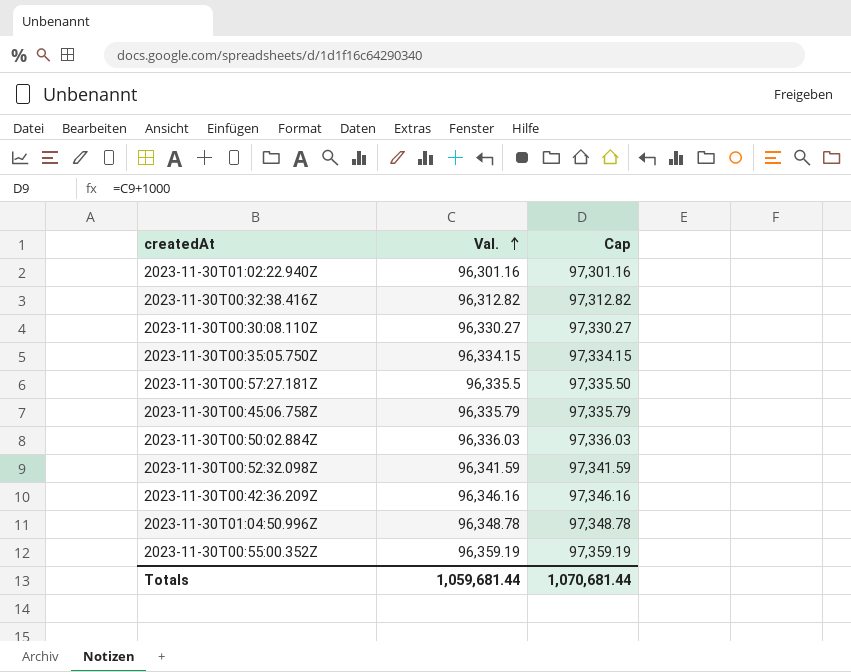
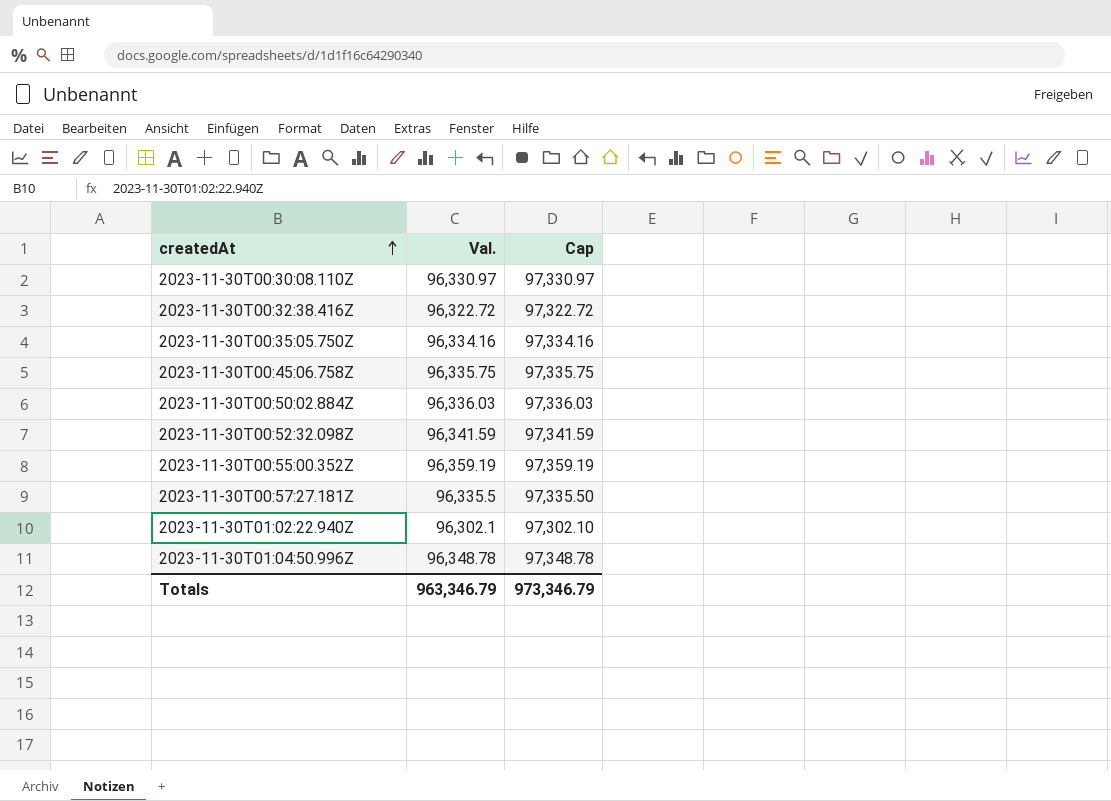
row order: Val. ascending -> createdAt ascending
row 2023-11-30T00:42:36.209Z: 96,346.16 | 97,346.16 -> none
2023-11-30T00:30:08.110Z | Val.: 96,330.27 -> 96,330.97
2023-11-30T00:30:08.110Z | Cap: 97,330.27 -> 97,330.97
2023-11-30T00:32:38.416Z | Val.: 96,312.82 -> 96,322.72
2023-11-30T00:32:38.416Z | Cap: 97,312.82 -> 97,322.72
2023-11-30T00:35:05.750Z | Val.: 96,334.15 -> 96,334.16
2023-11-30T00:35:05.750Z | Cap: 97,334.15 -> 97,334.16
2023-11-30T00:45:06.758Z | Val.: 96,335.79 -> 96,335.75
2023-11-30T00:45:06.758Z | Cap: 97,335.79 -> 97,335.75
2023-11-30T01:02:22.940Z | Val.: 96,301.16 -> 96,302.1
2023-11-30T01:02:22.940Z | Cap: 97,301.16 -> 97,302.10
Totals | Val.: 1,059,681.44 -> 963,346.79
Totals | Cap: 1,070,681.44 -> 973,346.79

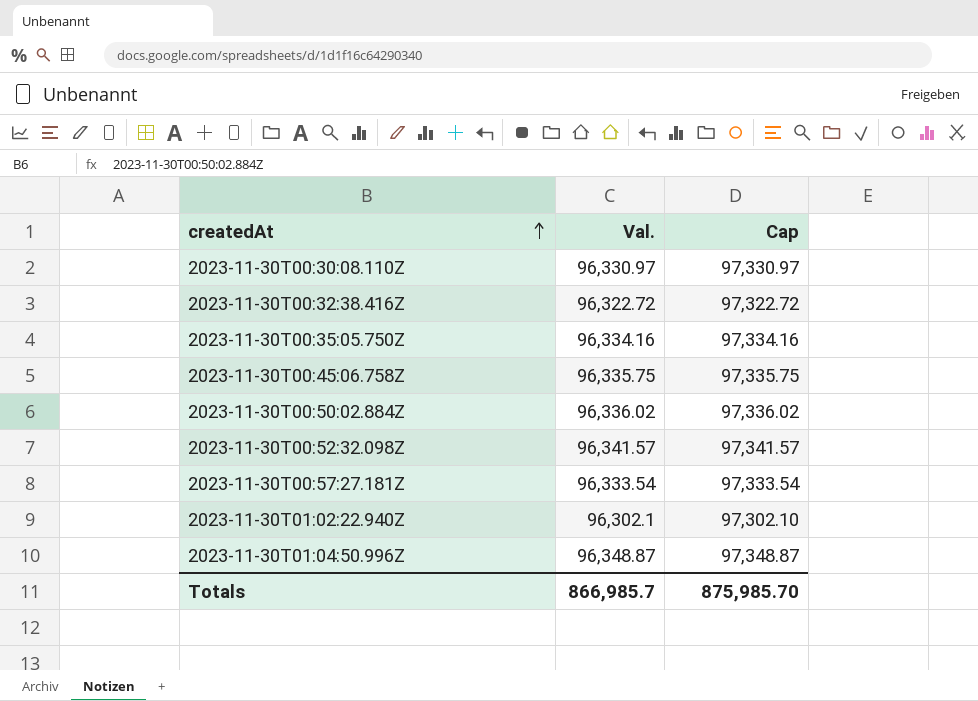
row 2023-11-30T00:55:00.352Z: 96,359.19 | 97,359.19 -> none
2023-11-30T00:50:02.884Z | Val.: 96,336.03 -> 96,336.02
2023-11-30T00:50:02.884Z | Cap: 97,336.03 -> 97,336.02
2023-11-30T00:52:32.098Z | Val.: 96,341.59 -> 96,341.57
2023-11-30T00:52:32.098Z | Cap: 97,341.59 -> 97,341.57
2023-11-30T00:57:27.181Z | Val.: 96,335.5 -> 96,333.54
2023-11-30T00:57:27.181Z | Cap: 97,335.50 -> 97,333.54
2023-11-30T01:04:50.996Z | Val.: 96,348.78 -> 96,348.87
2023-11-30T01:04:50.996Z | Cap: 97,348.78 -> 97,348.87
Totals | Val.: 963,346.79 -> 866,985.7
Totals | Cap: 973,346.79 -> 875,985.70

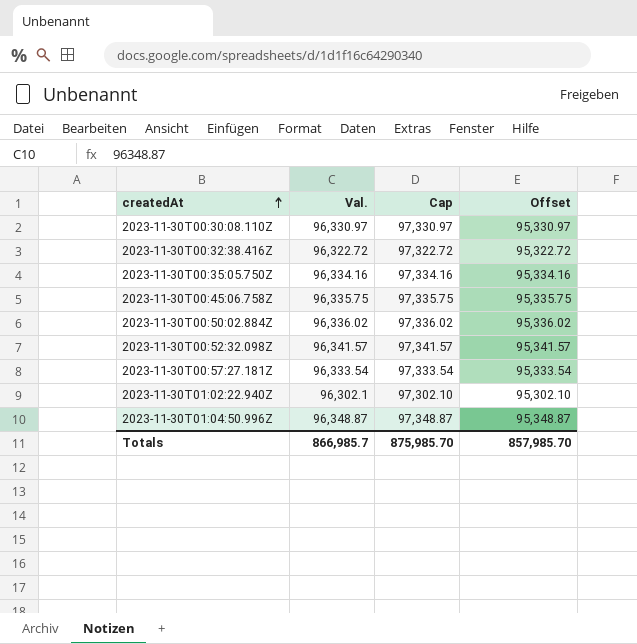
column Offset | formula: none -> [Val.] - 1000

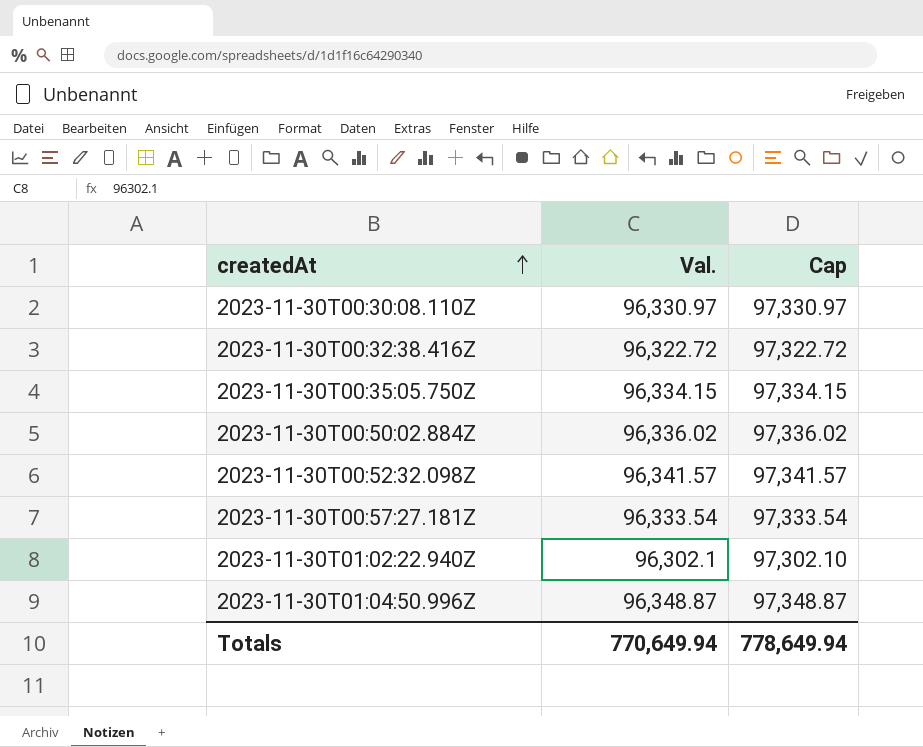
column Offset | formula: [Val.] - 1000 -> none
row 2023-11-30T00:45:06.758Z: 96,335.75 | 97,335.75 | 95,335.75 -> none
2023-11-30T00:35:05.750Z | Val.: 96,334.16 -> 96,334.15
2023-11-30T00:35:05.750Z | Cap: 97,334.16 -> 97,334.15
Totals | Val.: 866,985.7 -> 770,649.94
Totals | Cap: 875,985.70 -> 778,649.94

